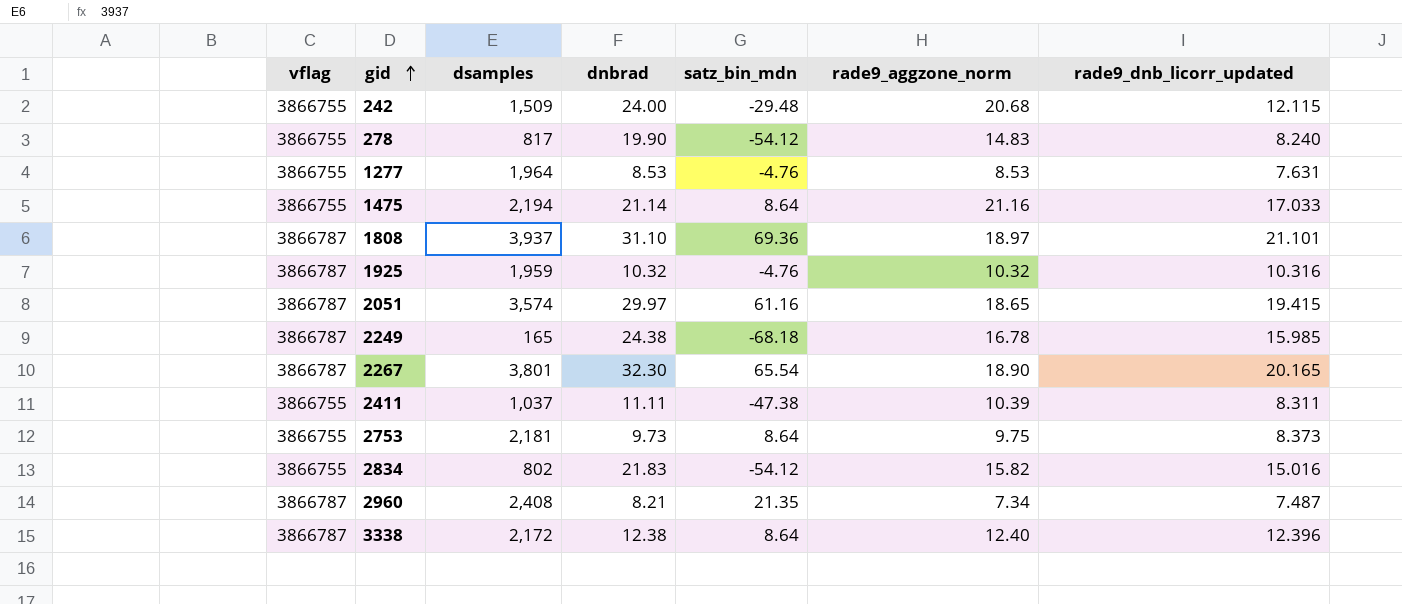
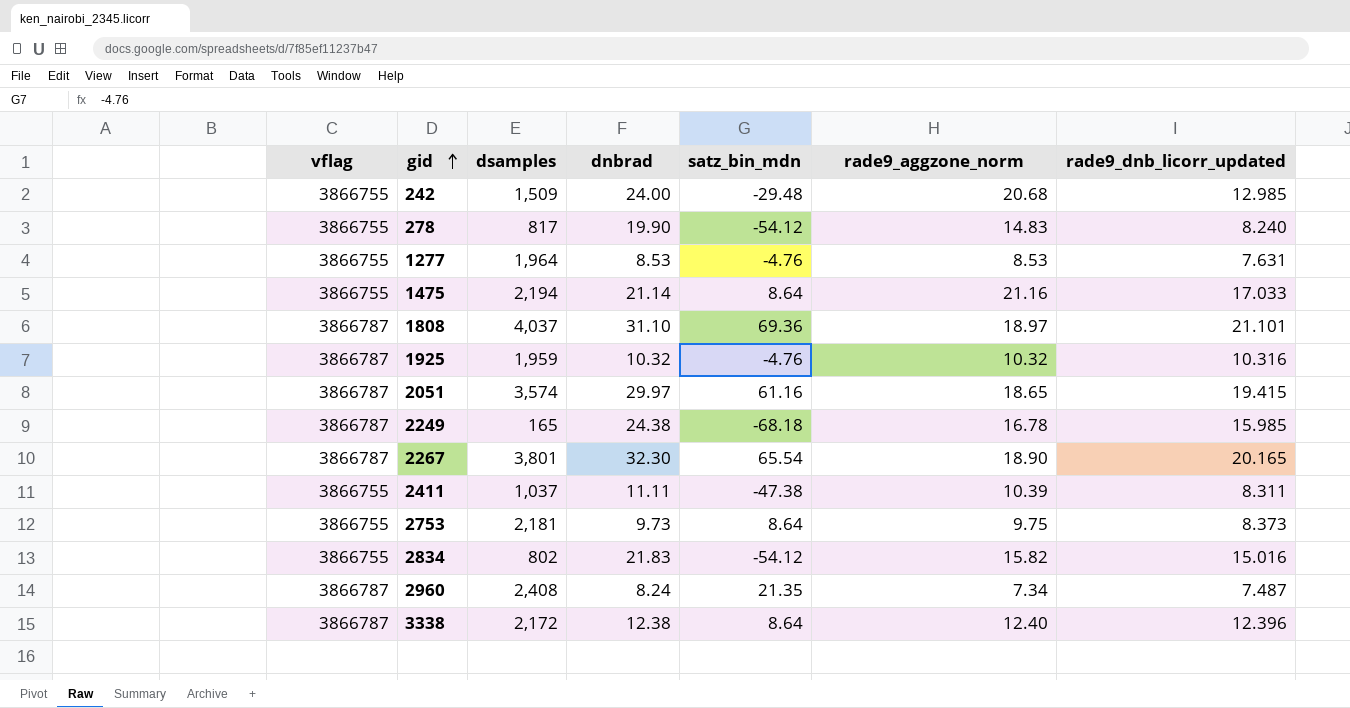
242 | rade9_dnb_licorr_updated: 12.115 -> 12.985
1808 | dsamples: 3,937 -> 4,037
2960 | dnbrad: 8.21 -> 8.24

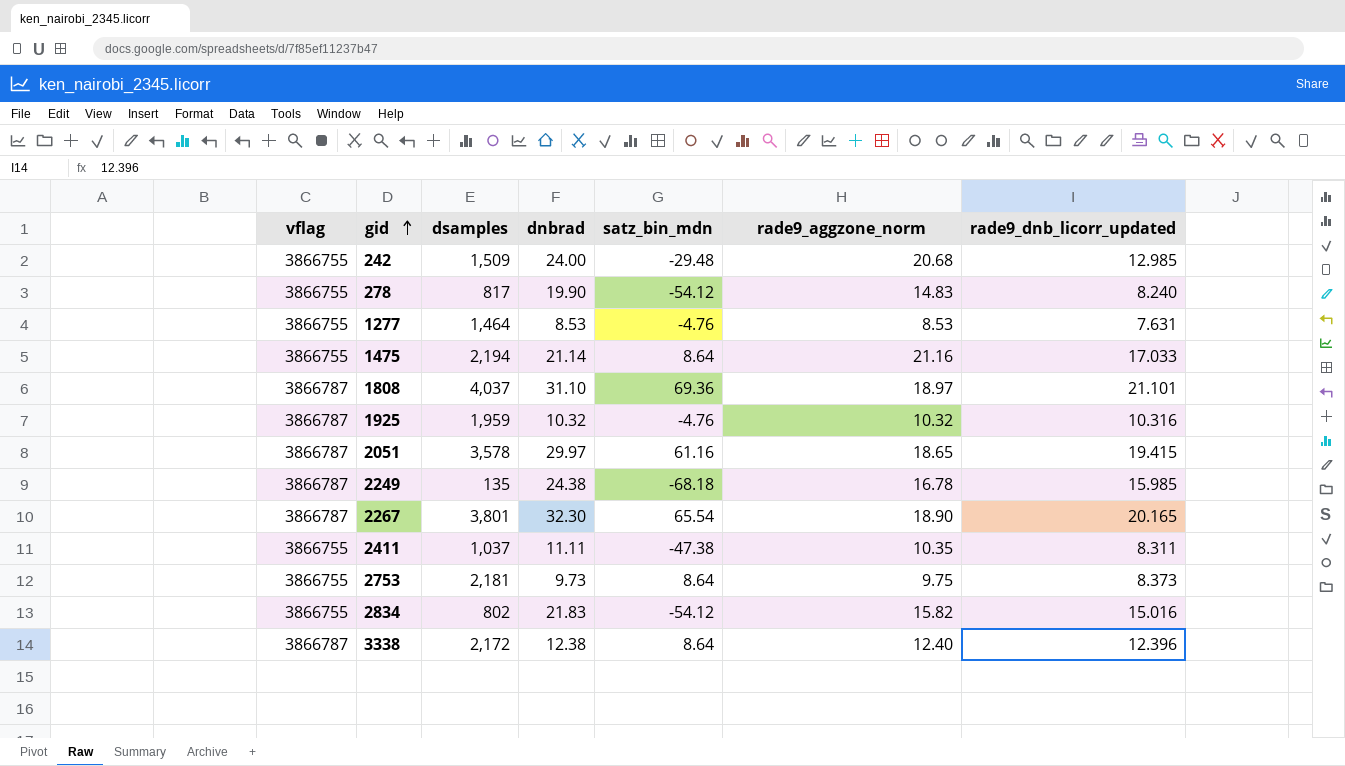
row 2960: 3866787 | 2,408 | 8.24 | 21.35 | 7.34 | 7.487 -> none
1277 | dsamples: 1,964 -> 1,464
2051 | dsamples: 3,574 -> 3,578
2249 | dsamples: 165 -> 135
2411 | rade9_aggzone_norm: 10.39 -> 10.35

